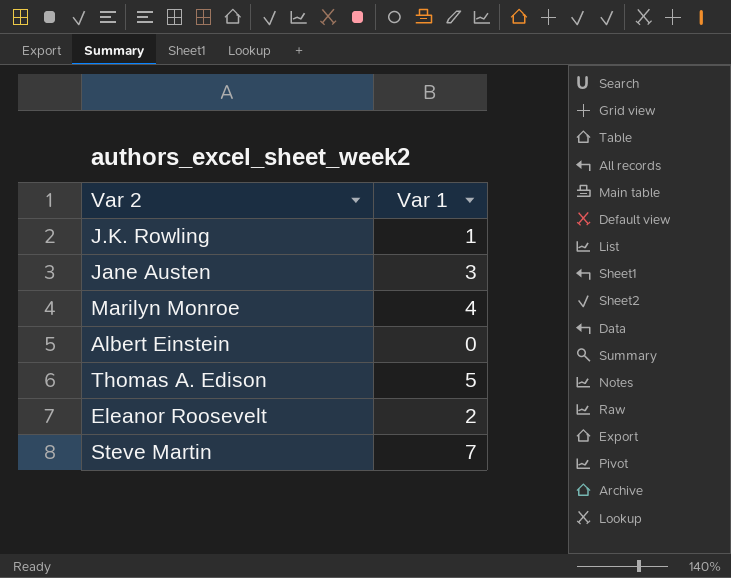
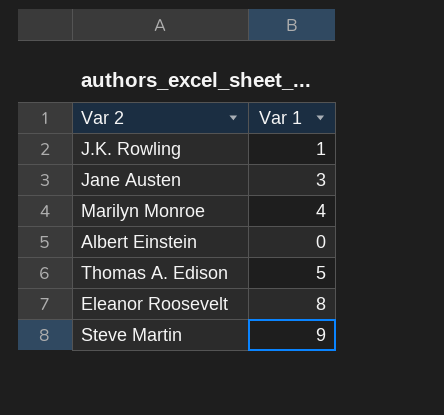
Eleanor Roosevelt | Var 1: 2 -> 8
Steve Martin | Var 1: 7 -> 9

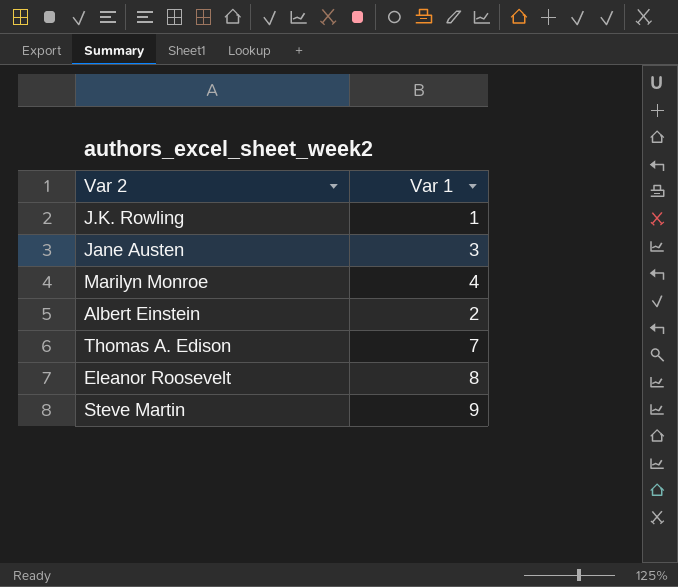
Albert Einstein | Var 1: 0 -> 2
Thomas A. Edison | Var 1: 5 -> 7

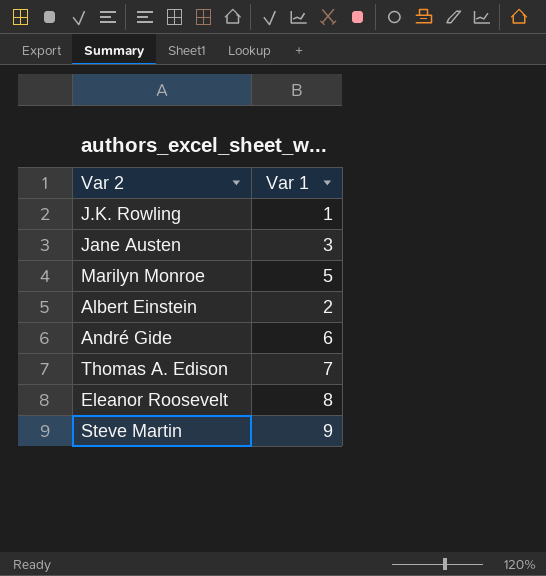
Marilyn Monroe | Var 1: 4 -> 5
row André Gide: none -> 6

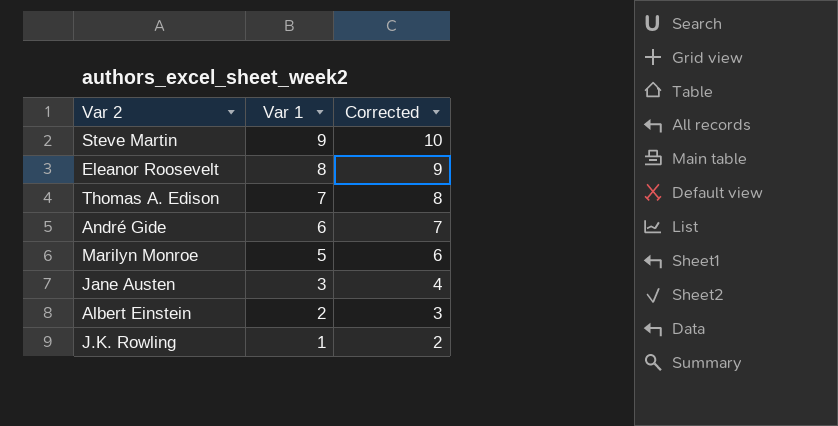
row order: none -> Var 1 descending
column Corrected | formula: none -> [Var 1] + 1

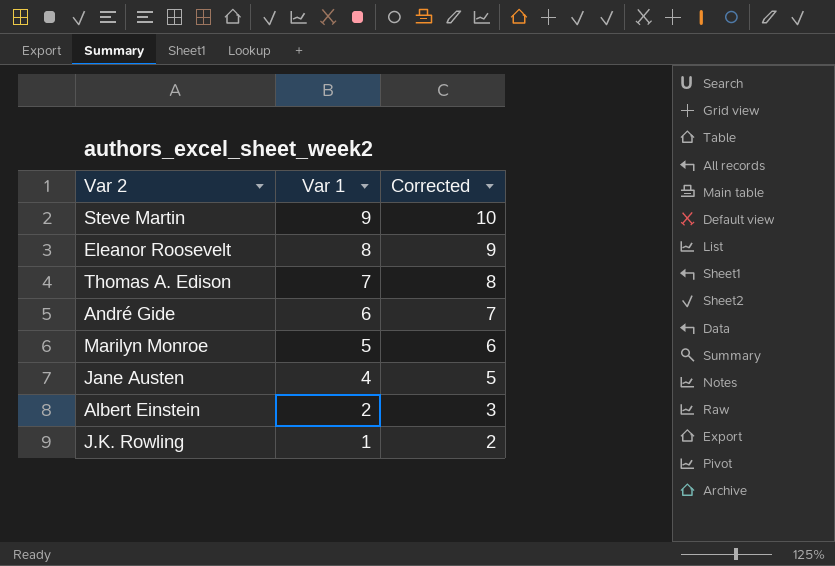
Jane Austen | Var 1: 3 -> 4
Jane Austen | Corrected: 4 -> 5

